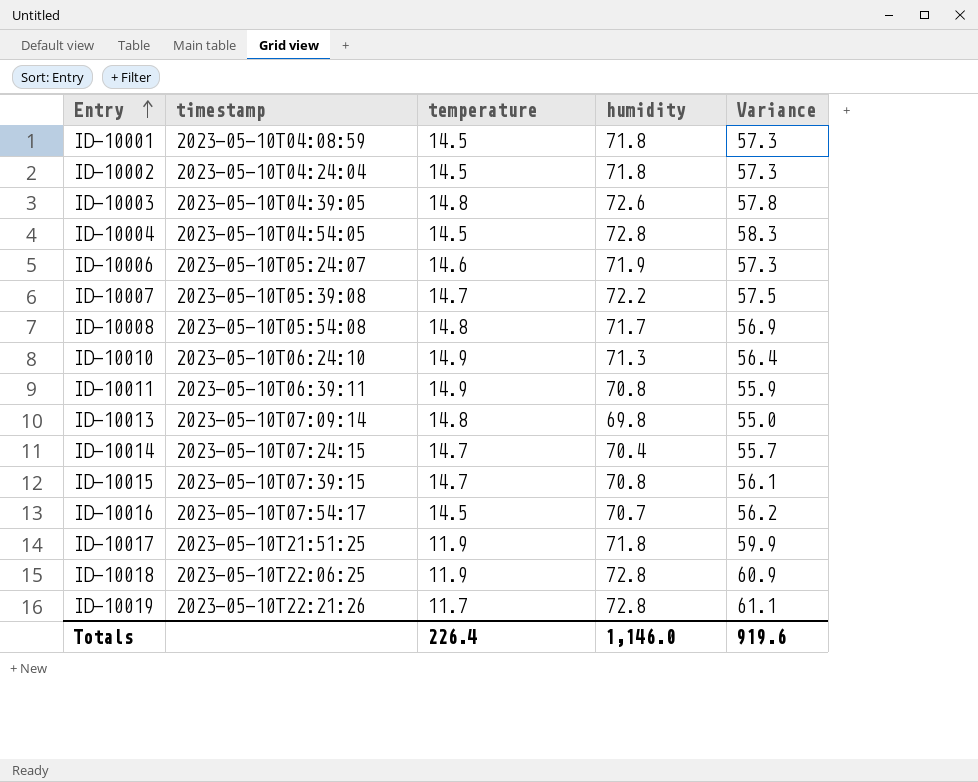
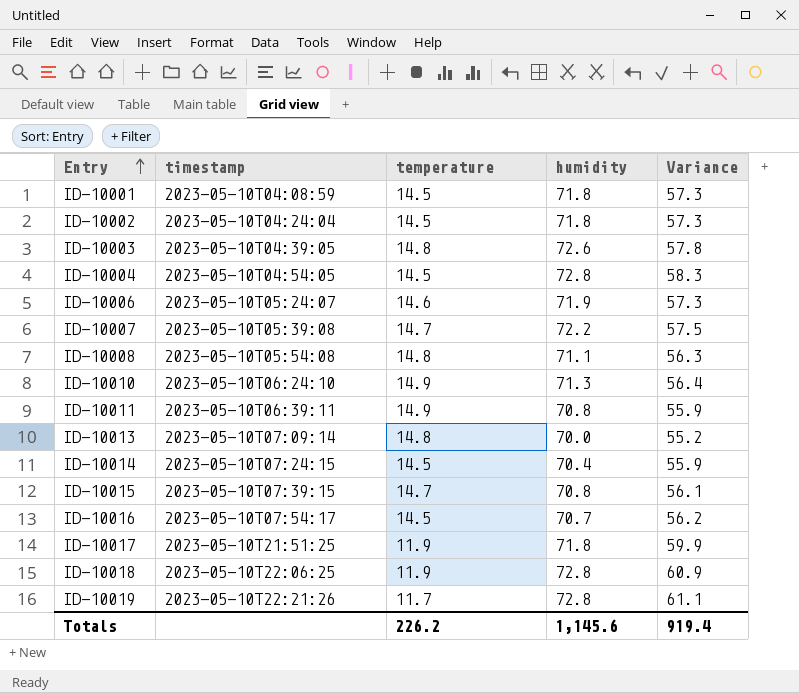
ID-10008 | humidity: 71.7 -> 71.1
ID-10008 | Variance: 56.9 -> 56.3
ID-10013 | humidity: 69.8 -> 70.0
ID-10013 | Variance: 55.0 -> 55.2
ID-10014 | temperature: 14.7 -> 14.5
ID-10014 | Variance: 55.7 -> 55.9
Totals | temperature: 226.4 -> 226.2
Totals | humidity: 1,146.0 -> 1,145.6
Totals | Variance: 919.6 -> 919.4

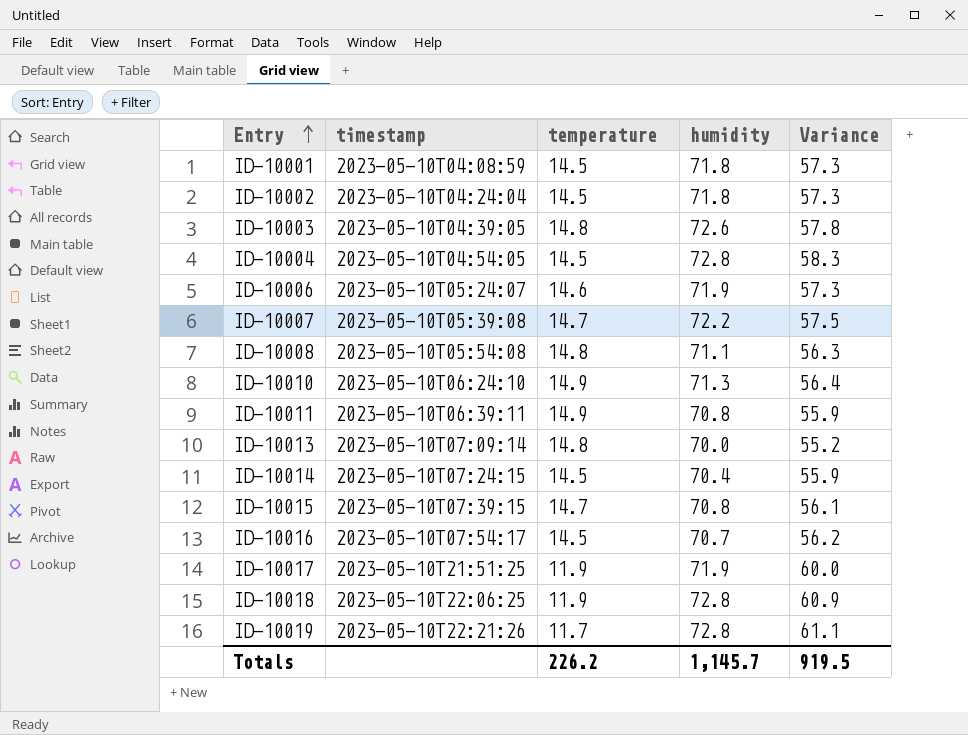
ID-10017 | humidity: 71.8 -> 71.9
ID-10017 | Variance: 59.9 -> 60.0
Totals | humidity: 1,145.6 -> 1,145.7
Totals | Variance: 919.4 -> 919.5

